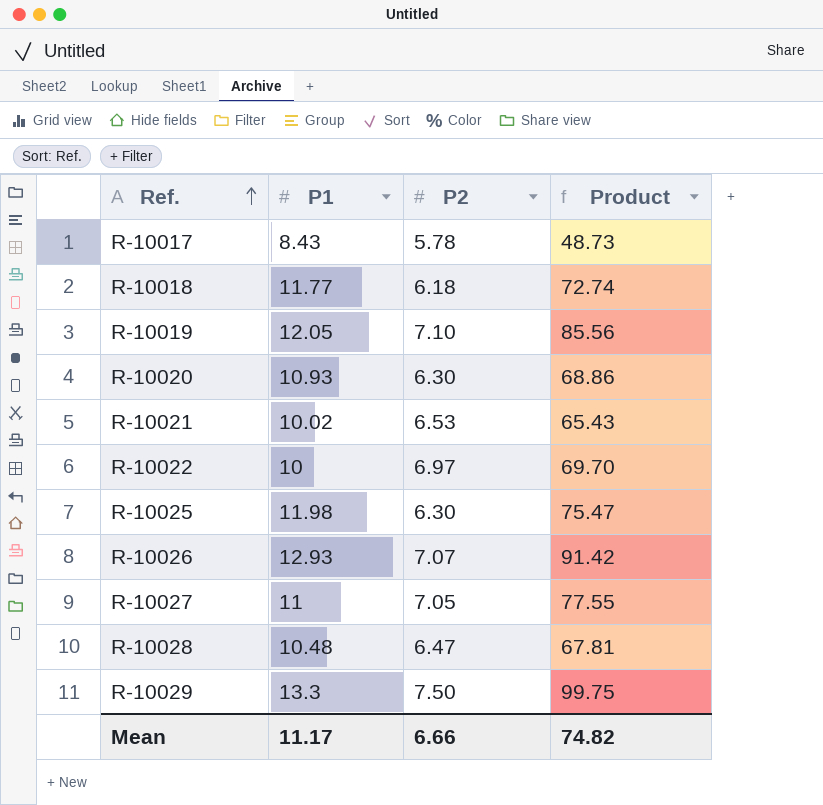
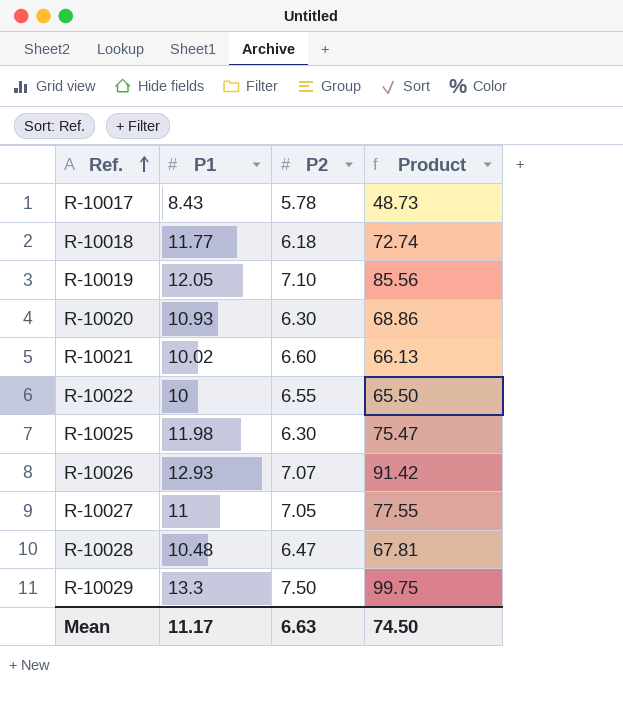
R-10021 | P2: 6.53 -> 6.60
R-10021 | Product: 65.43 -> 66.13
R-10022 | P2: 6.97 -> 6.55
R-10022 | Product: 69.70 -> 65.50
Mean | P2: 6.66 -> 6.63
Mean | Product: 74.82 -> 74.50

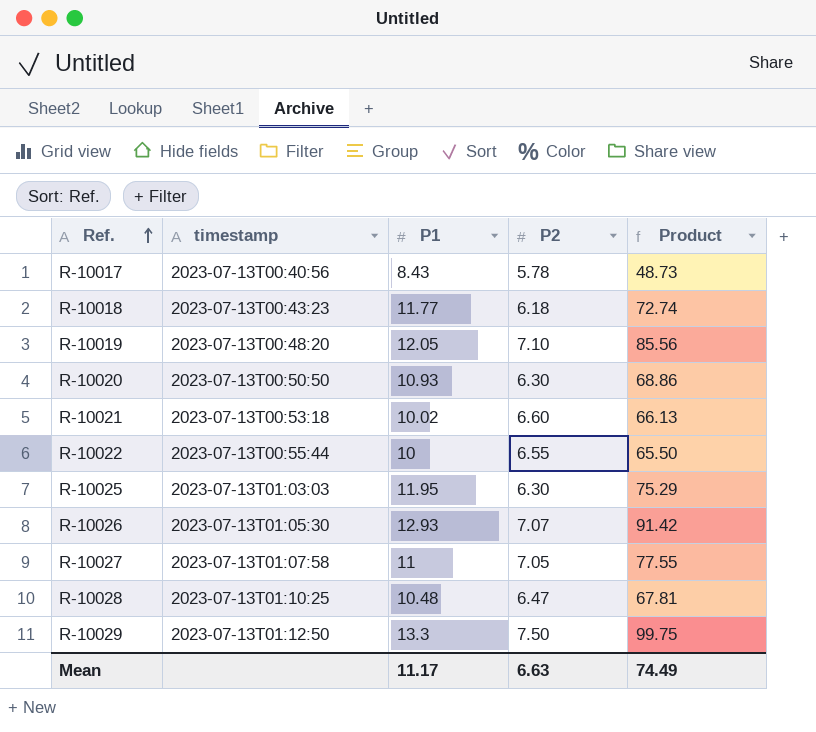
column timestamp | position: none -> 2
R-10025 | P1: 11.98 -> 11.95
R-10025 | Product: 75.47 -> 75.29
Mean | Product: 74.50 -> 74.49

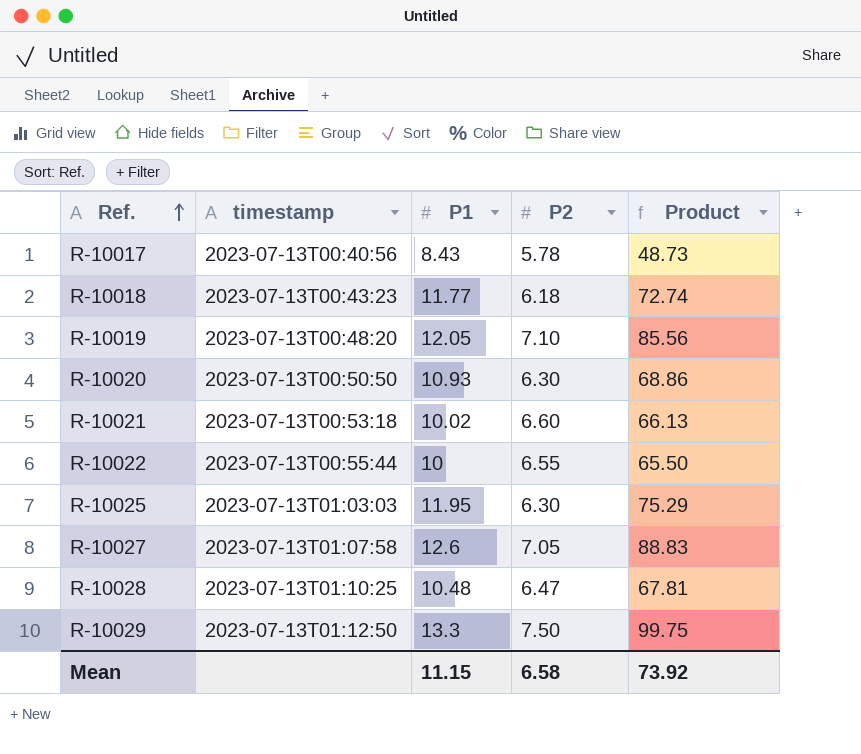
row R-10026: 2023-07-13T01:05:30 | 12.93 | 7.07 | 91.42 -> none
R-10027 | P1: 11 -> 12.6
R-10027 | Product: 77.55 -> 88.83
Mean | P1: 11.17 -> 11.15
Mean | P2: 6.63 -> 6.58
Mean | Product: 74.49 -> 73.92

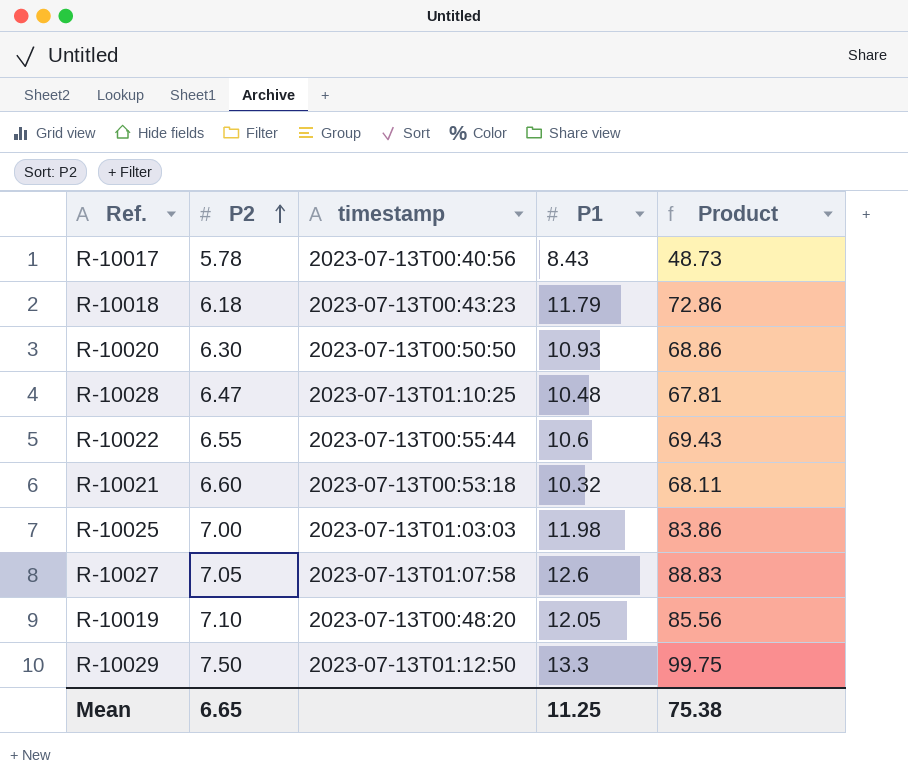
row order: Ref. ascending -> P2 ascending
column P2 | position: 4 -> 2
R-10018 | P1: 11.77 -> 11.79
R-10018 | Product: 72.74 -> 72.86
R-10022 | P1: 10 -> 10.6
R-10022 | Product: 65.50 -> 69.43
R-10021 | P1: 10.02 -> 10.32
R-10021 | Product: 66.13 -> 68.11
R-10025 | P2: 6.30 -> 7.00
R-10025 | P1: 11.95 -> 11.98
R-10025 | Product: 75.29 -> 83.86
Mean | P2: 6.58 -> 6.65
Mean | P1: 11.15 -> 11.25
Mean | Product: 73.92 -> 75.38

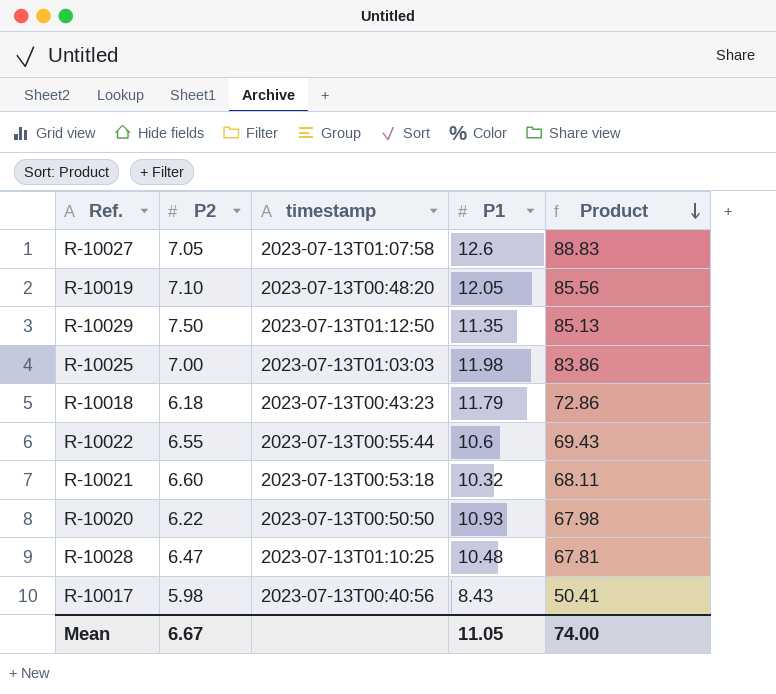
row order: P2 ascending -> Product descending
R-10029 | P1: 13.3 -> 11.35
R-10029 | Product: 99.75 -> 85.13
R-10020 | P2: 6.30 -> 6.22
R-10020 | Product: 68.86 -> 67.98
R-10017 | P2: 5.78 -> 5.98
R-10017 | Product: 48.73 -> 50.41
Mean | P2: 6.65 -> 6.67
Mean | P1: 11.25 -> 11.05
Mean | Product: 75.38 -> 74.00

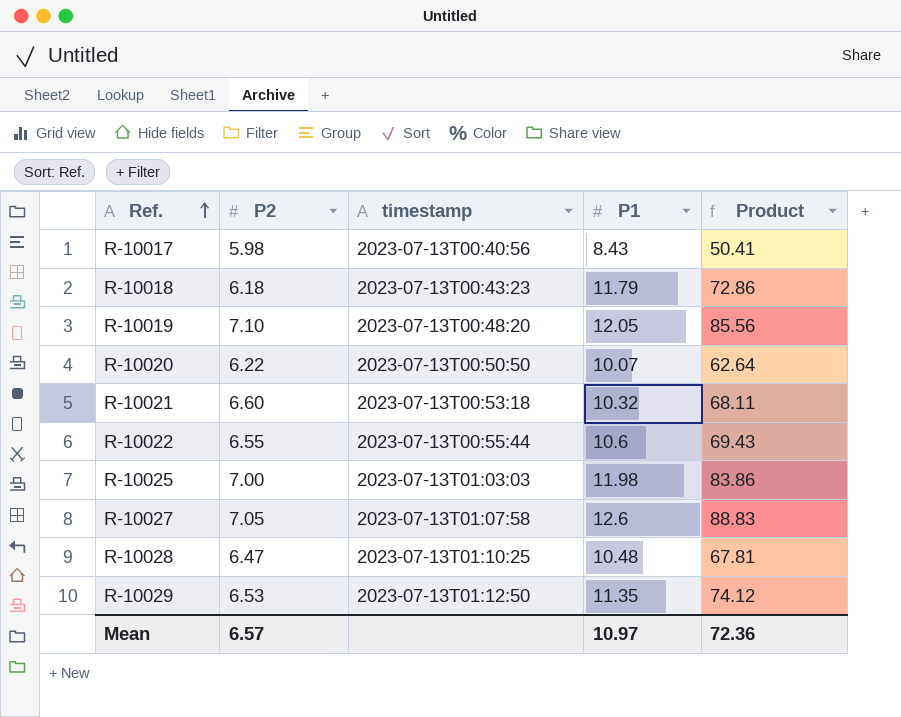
row order: Product descending -> Ref. ascending
R-10020 | P1: 10.93 -> 10.07
R-10020 | Product: 67.98 -> 62.64
R-10029 | P2: 7.50 -> 6.53
R-10029 | Product: 85.13 -> 74.12
Mean | P2: 6.67 -> 6.57
Mean | P1: 11.05 -> 10.97
Mean | Product: 74.00 -> 72.36

